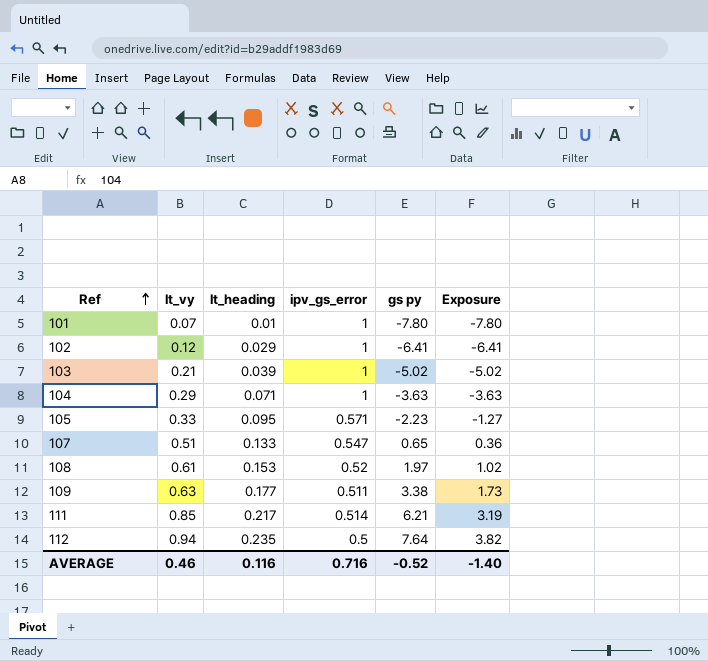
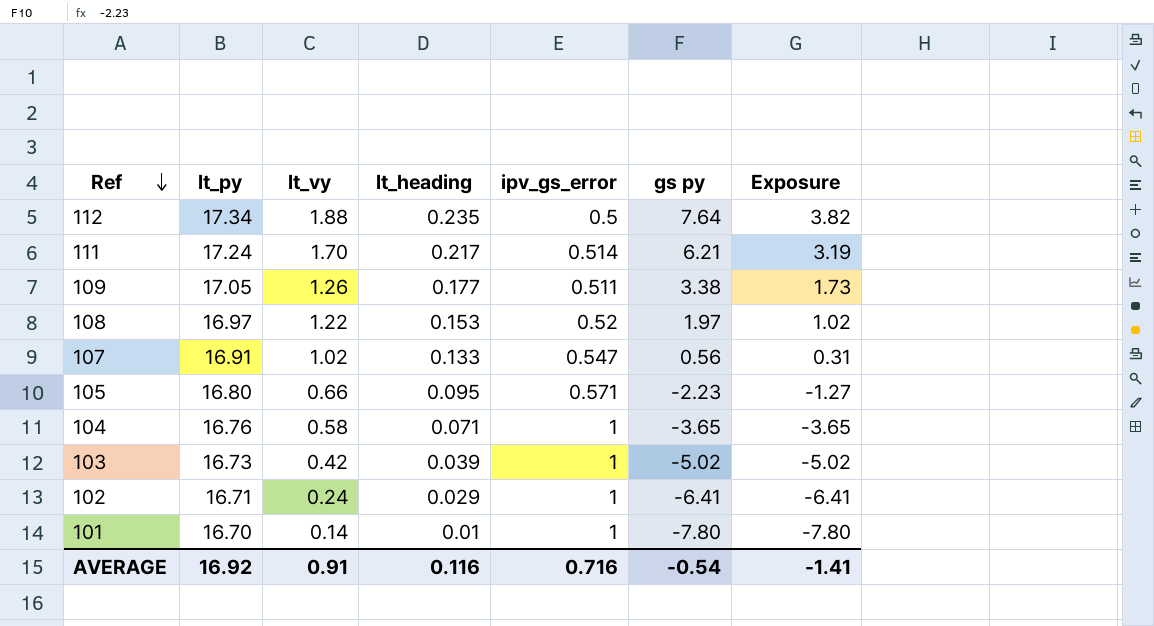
row order: Ref ascending -> Ref descending
column lt_py | position: none -> 2
112 | lt_vy: 0.94 -> 1.88
111 | lt_vy: 0.85 -> 1.70
109 | lt_vy: 0.63 -> 1.26
108 | lt_vy: 0.61 -> 1.22
107 | lt_vy: 0.51 -> 1.02
107 | gs py: 0.65 -> 0.56
107 | Exposure: 0.36 -> 0.31
105 | lt_vy: 0.33 -> 0.66
104 | lt_vy: 0.29 -> 0.58
104 | gs py: -3.63 -> -3.65
104 | Exposure: -3.63 -> -3.65
103 | lt_vy: 0.21 -> 0.42
102 | lt_vy: 0.12 -> 0.24
101 | lt_vy: 0.07 -> 0.14
AVERAGE | lt_vy: 0.46 -> 0.91
AVERAGE | gs py: -0.52 -> -0.54
AVERAGE | Exposure: -1.40 -> -1.41

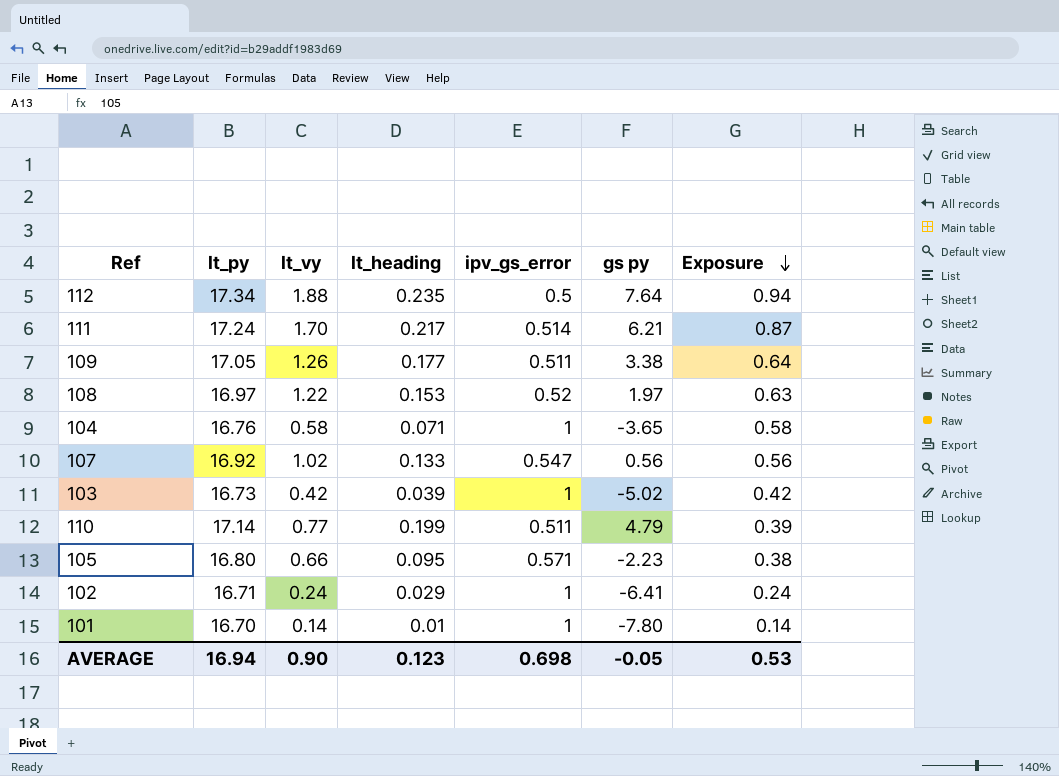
row order: Ref descending -> Exposure descending
column Exposure | formula: [ipv_gs_error] * [gs py] -> [lt_vy] * [ipv_gs_error]
107 | lt_py: 16.91 -> 16.92
row 110: none -> 17.14 | 0.77 | 0.199 | 0.511 | 4.79 | 0.39
AVERAGE | lt_py: 16.92 -> 16.94
AVERAGE | lt_vy: 0.91 -> 0.90
AVERAGE | lt_heading: 0.116 -> 0.123
AVERAGE | ipv_gs_error: 0.716 -> 0.698
AVERAGE | gs py: -0.54 -> -0.05
AVERAGE | Exposure: -1.41 -> 0.53

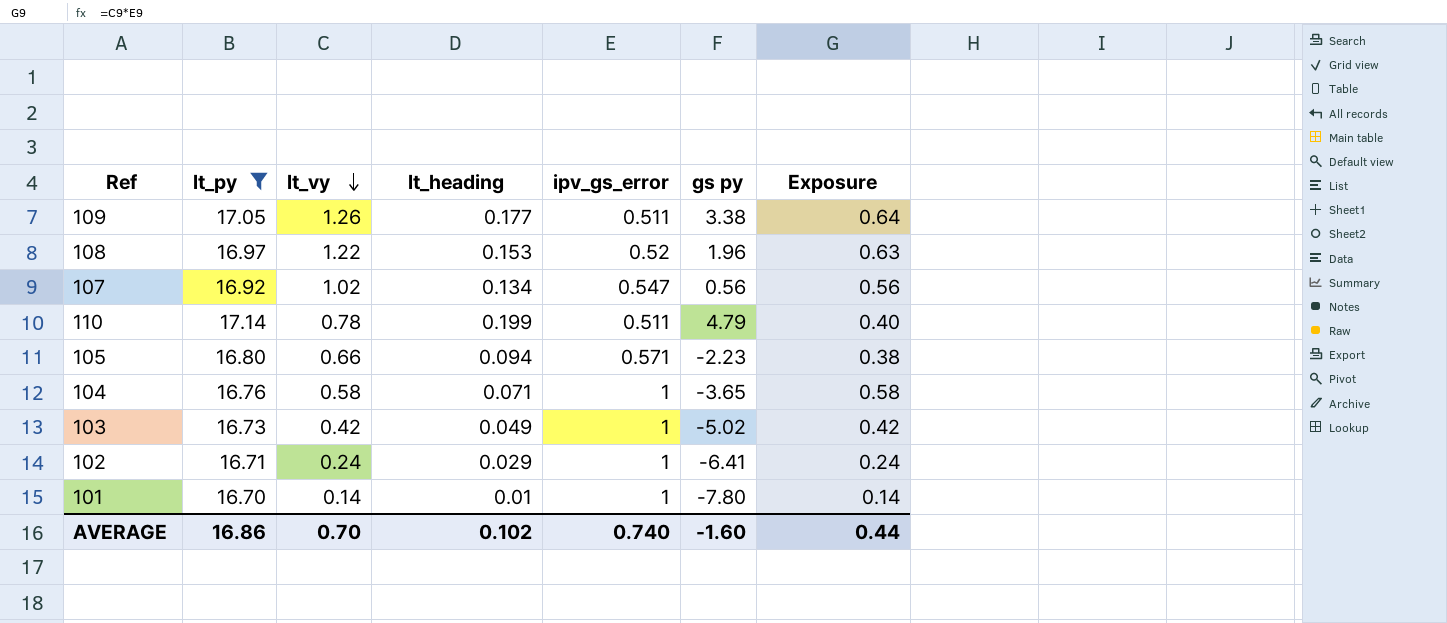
filter: none -> lt_py <= 17.14
row order: Exposure descending -> lt_vy descending
108 | gs py: 1.97 -> 1.96
107 | lt_heading: 0.133 -> 0.134
110 | lt_vy: 0.77 -> 0.78
110 | Exposure: 0.39 -> 0.40
105 | lt_heading: 0.095 -> 0.094
103 | lt_heading: 0.039 -> 0.049
AVERAGE | lt_py: 16.94 -> 16.86
AVERAGE | lt_vy: 0.90 -> 0.70
AVERAGE | lt_heading: 0.123 -> 0.102
AVERAGE | ipv_gs_error: 0.698 -> 0.740
AVERAGE | gs py: -0.05 -> -1.60
AVERAGE | Exposure: 0.53 -> 0.44

